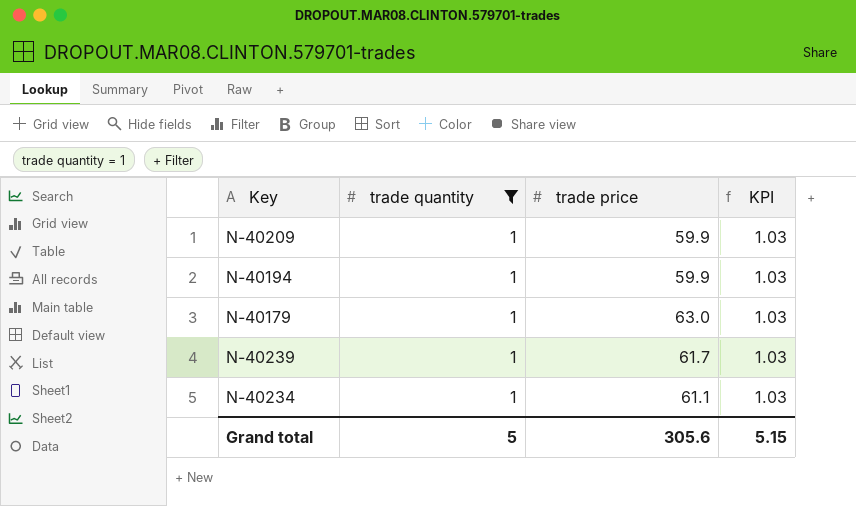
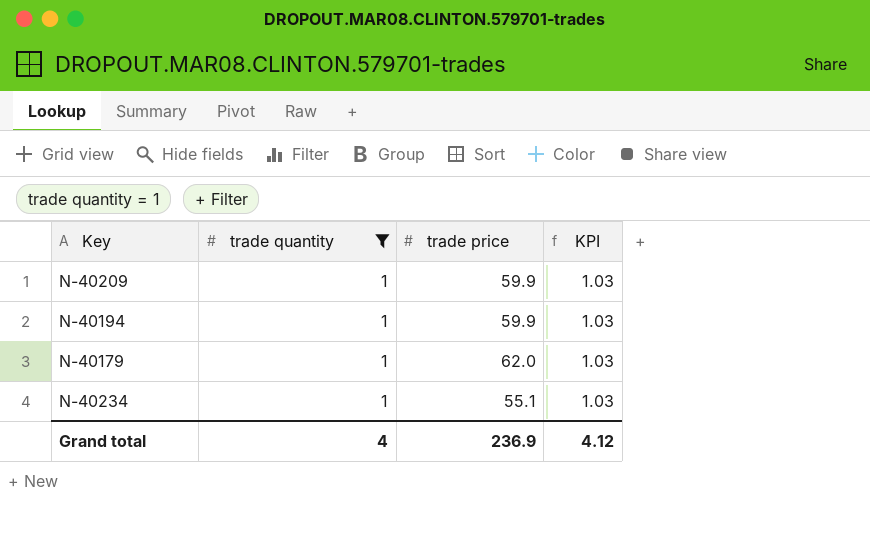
row N-40239: 1 | 61.7 | 1.03 -> none
N-40179 | trade price: 63.0 -> 62.0
N-40234 | trade price: 61.1 -> 55.1
Grand total | trade quantity: 5 -> 4
Grand total | trade price: 305.6 -> 236.9
Grand total | KPI: 5.15 -> 4.12

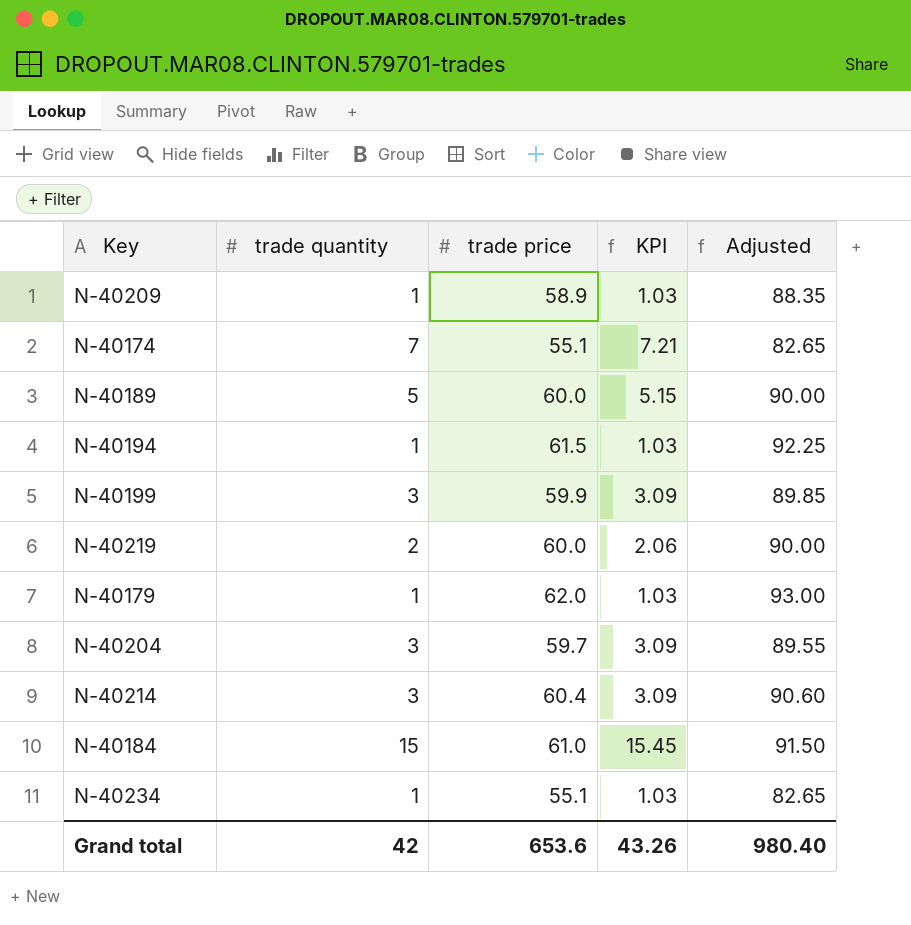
filter: trade quantity = 1 -> none
column Adjusted | formula: none -> [trade price] * 1.5
N-40209 | trade price: 59.9 -> 58.9
N-40194 | trade price: 59.9 -> 61.5
Grand total | trade quantity: 4 -> 42
Grand total | trade price: 236.9 -> 653.6
Grand total | KPI: 4.12 -> 43.26

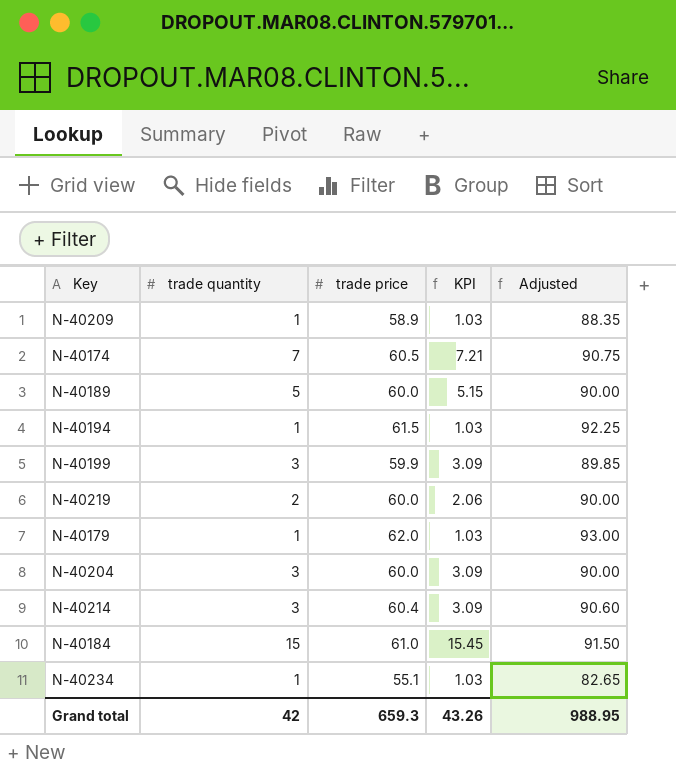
N-40174 | trade price: 55.1 -> 60.5
N-40174 | Adjusted: 82.65 -> 90.75
N-40204 | trade price: 59.7 -> 60.0
N-40204 | Adjusted: 89.55 -> 90.00
Grand total | trade price: 653.6 -> 659.3
Grand total | Adjusted: 980.40 -> 988.95

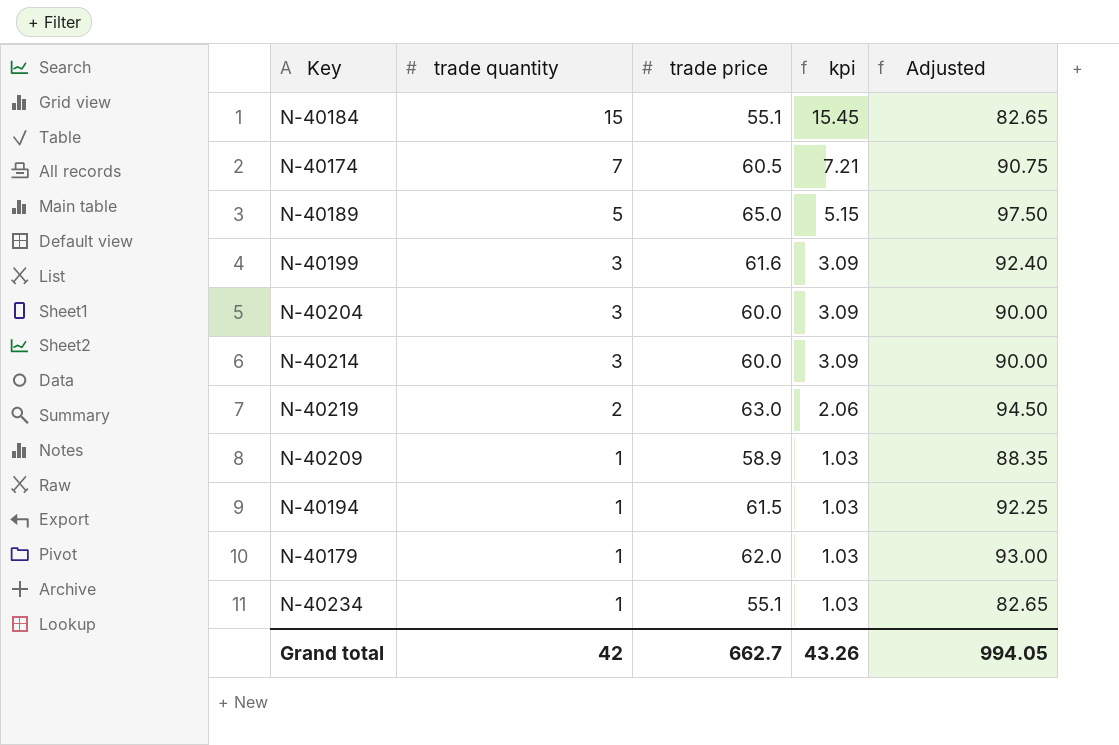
row order: none -> trade quantity descending
column name: KPI -> kpi
N-40184 | trade price: 61.0 -> 55.1
N-40184 | Adjusted: 91.50 -> 82.65
N-40189 | trade price: 60.0 -> 65.0
N-40189 | Adjusted: 90.00 -> 97.50
N-40199 | trade price: 59.9 -> 61.6
N-40199 | Adjusted: 89.85 -> 92.40
N-40214 | trade price: 60.4 -> 60.0
N-40214 | Adjusted: 90.60 -> 90.00
N-40219 | trade price: 60.0 -> 63.0
N-40219 | Adjusted: 90.00 -> 94.50
Grand total | trade price: 659.3 -> 662.7
Grand total | Adjusted: 988.95 -> 994.05

